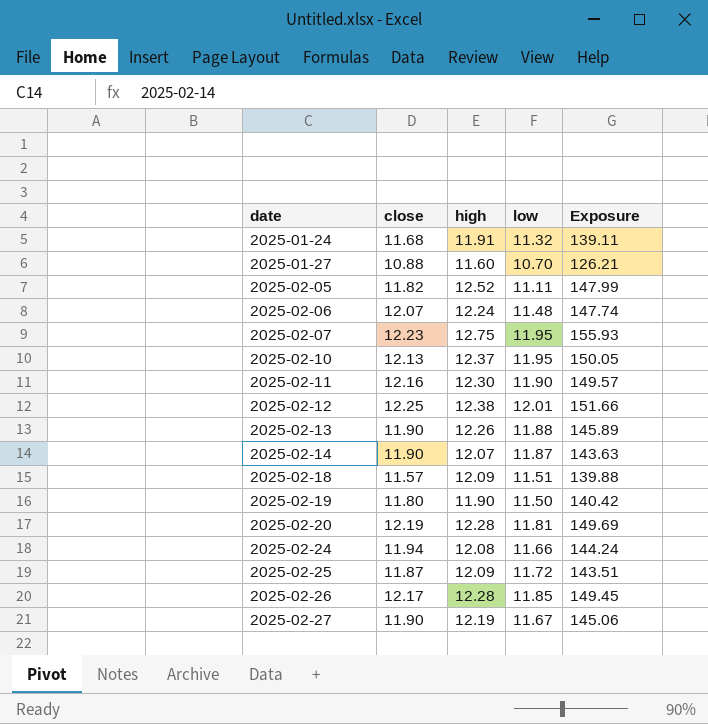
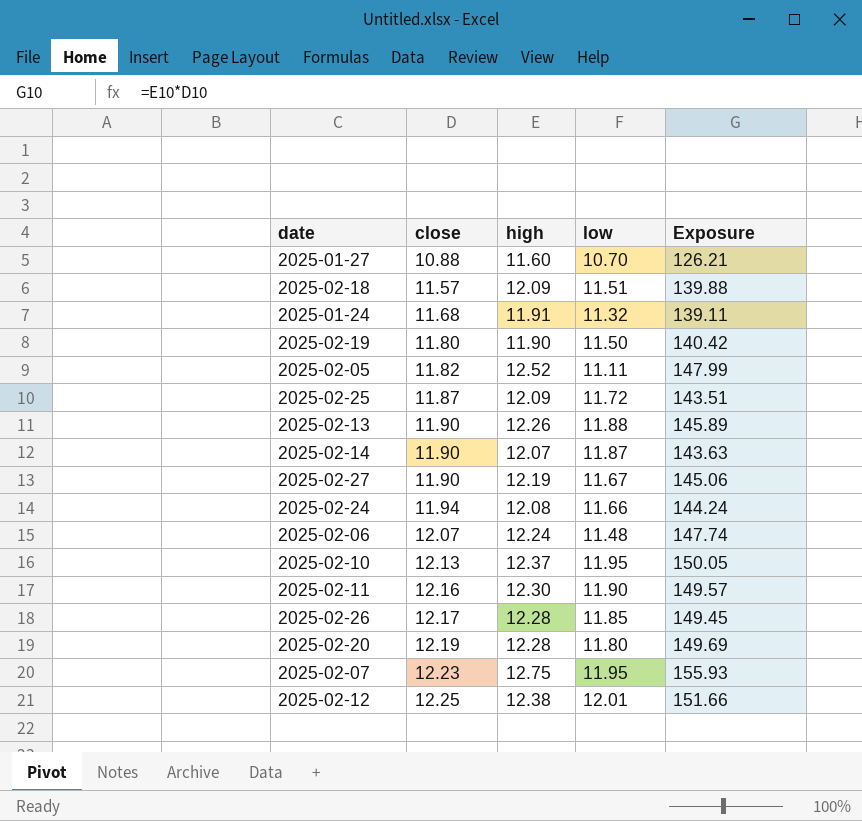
row order: date ascending -> close ascending
2025-02-20 | low: 11.81 -> 11.80

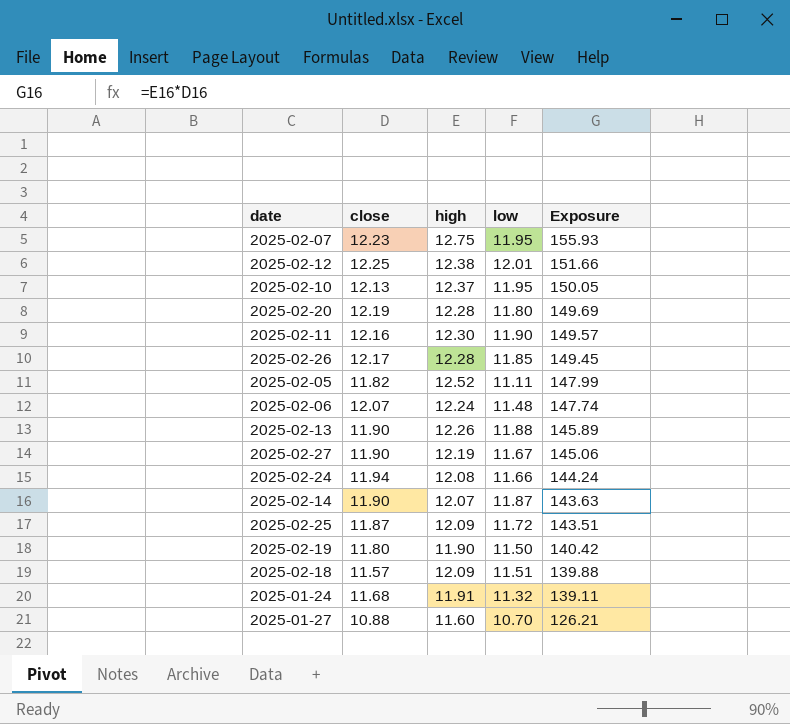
row order: close ascending -> Exposure descending

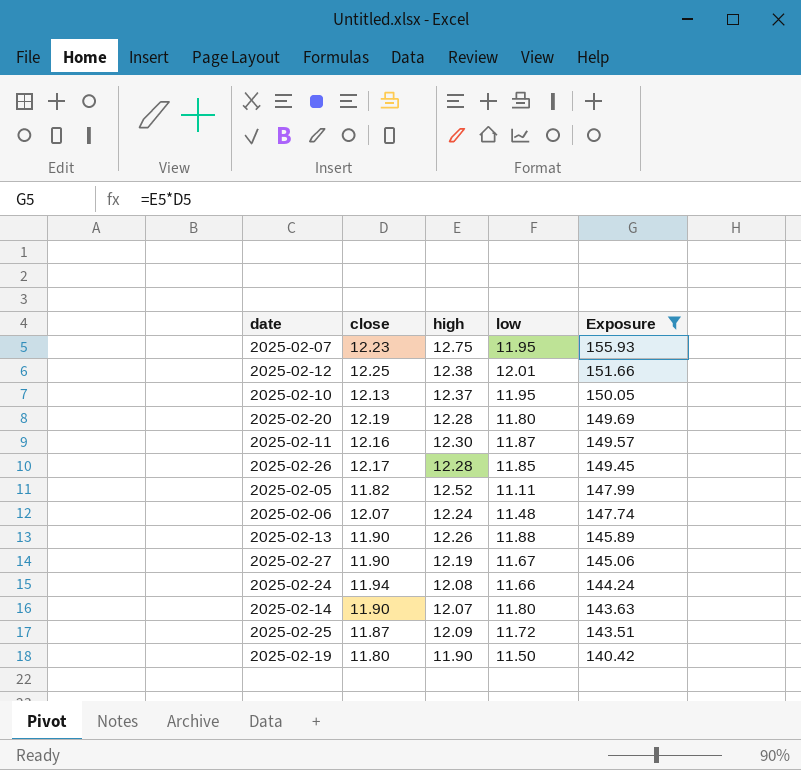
filter: none -> Exposure >= 140.42
2025-02-11 | low: 11.90 -> 11.87
2025-02-14 | low: 11.87 -> 11.80

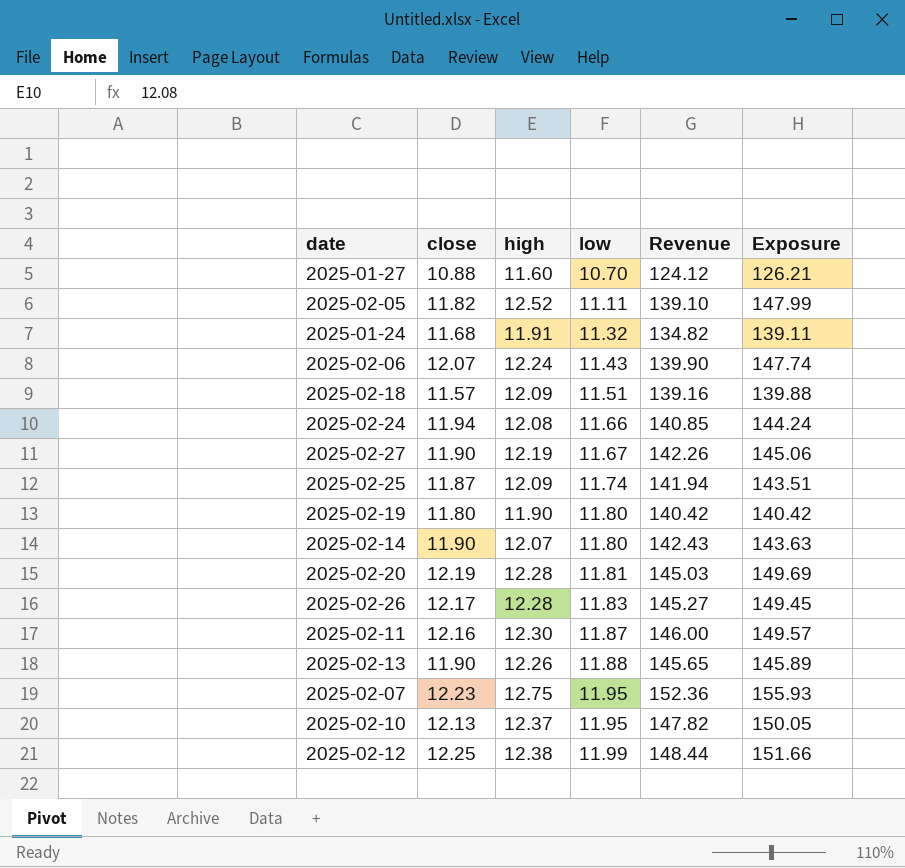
filter: Exposure >= 140.42 -> none
row order: Exposure descending -> low ascending
column Revenue | formula: none -> [high] * [low]
2025-02-06 | low: 11.48 -> 11.43
2025-02-25 | low: 11.72 -> 11.74
2025-02-19 | low: 11.50 -> 11.80
2025-02-20 | low: 11.80 -> 11.81
2025-02-26 | low: 11.85 -> 11.83
2025-02-12 | low: 12.01 -> 11.99

